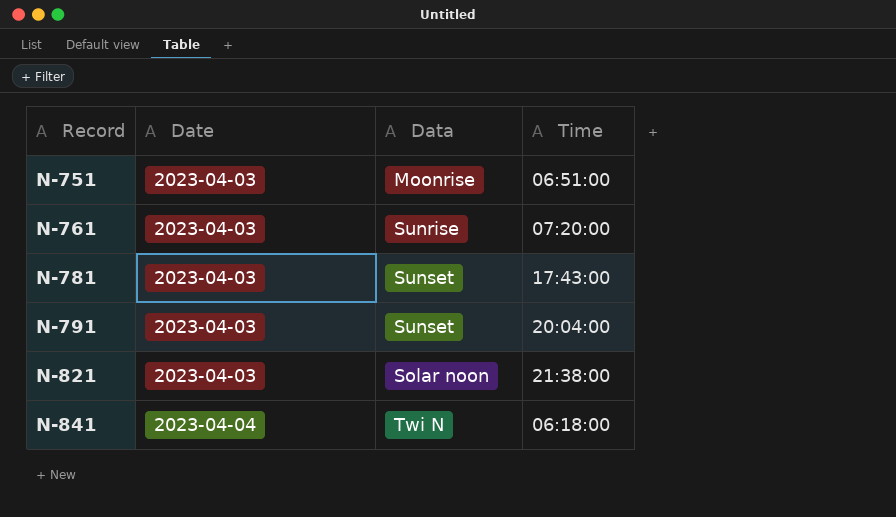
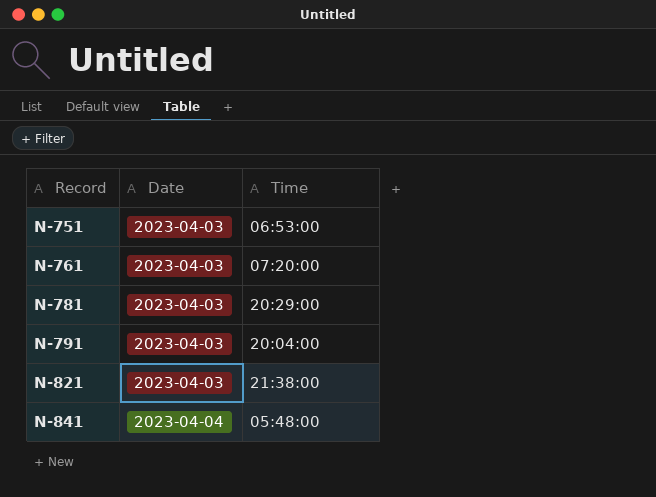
column Data | position: 3 -> none
N-751 | Time: 06:51:00 -> 06:53:00
N-781 | Time: 17:43:00 -> 20:29:00
N-841 | Time: 06:18:00 -> 05:48:00

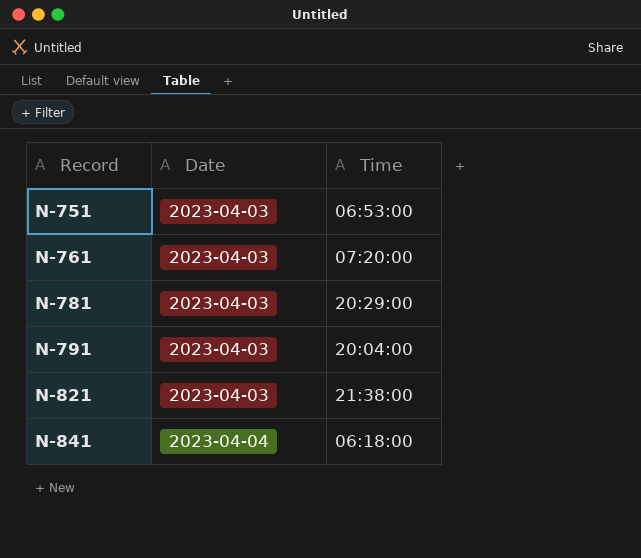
N-841 | Time: 05:48:00 -> 06:18:00

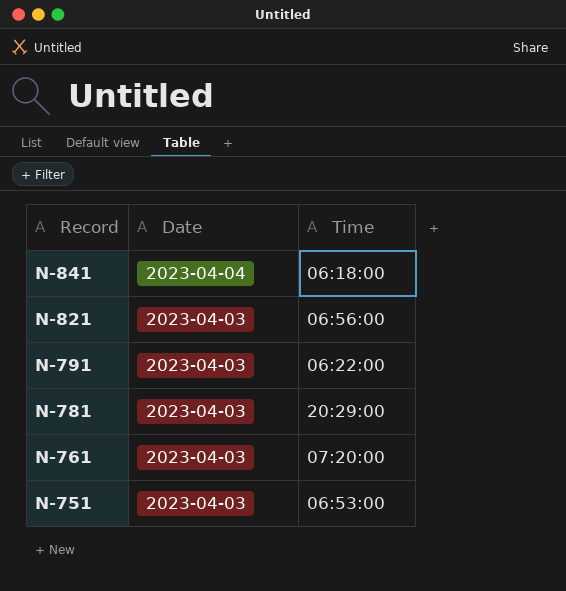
row order: Record ascending -> Record descending
N-821 | Time: 21:38:00 -> 06:56:00
N-791 | Time: 20:04:00 -> 06:22:00

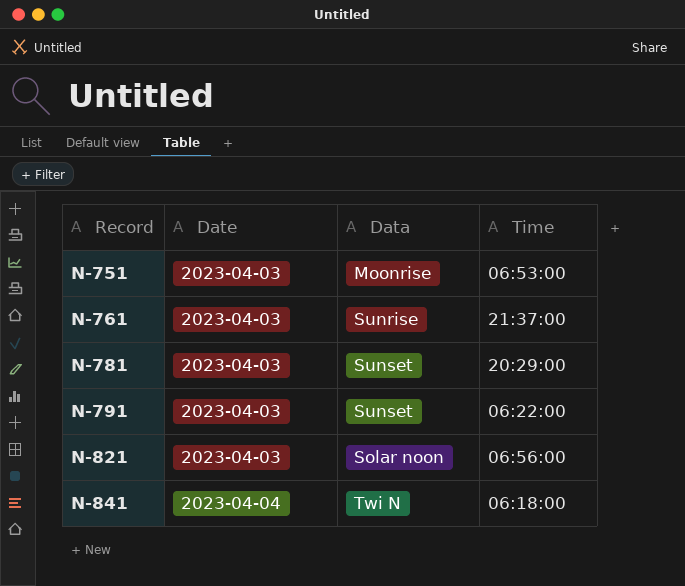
row order: Record descending -> Record ascending
column Data | position: none -> 3
N-761 | Time: 07:20:00 -> 21:37:00

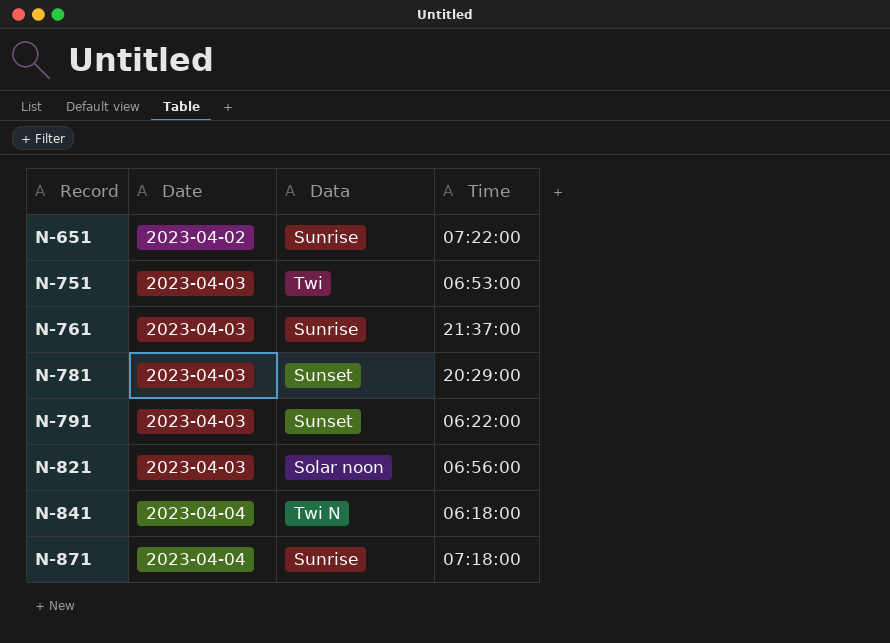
row N-651: none -> 2023-04-02 | Sunrise | 07:22:00
N-751 | Data: Moonrise -> Twi
row N-871: none -> 2023-04-04 | Sunrise | 07:18:00

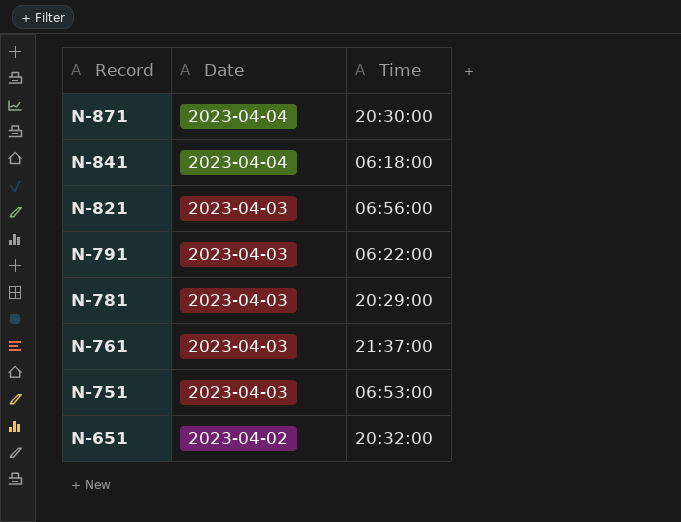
row order: Record ascending -> Record descending
column Data | position: 3 -> none
N-871 | Time: 07:18:00 -> 20:30:00
N-651 | Time: 07:22:00 -> 20:32:00

